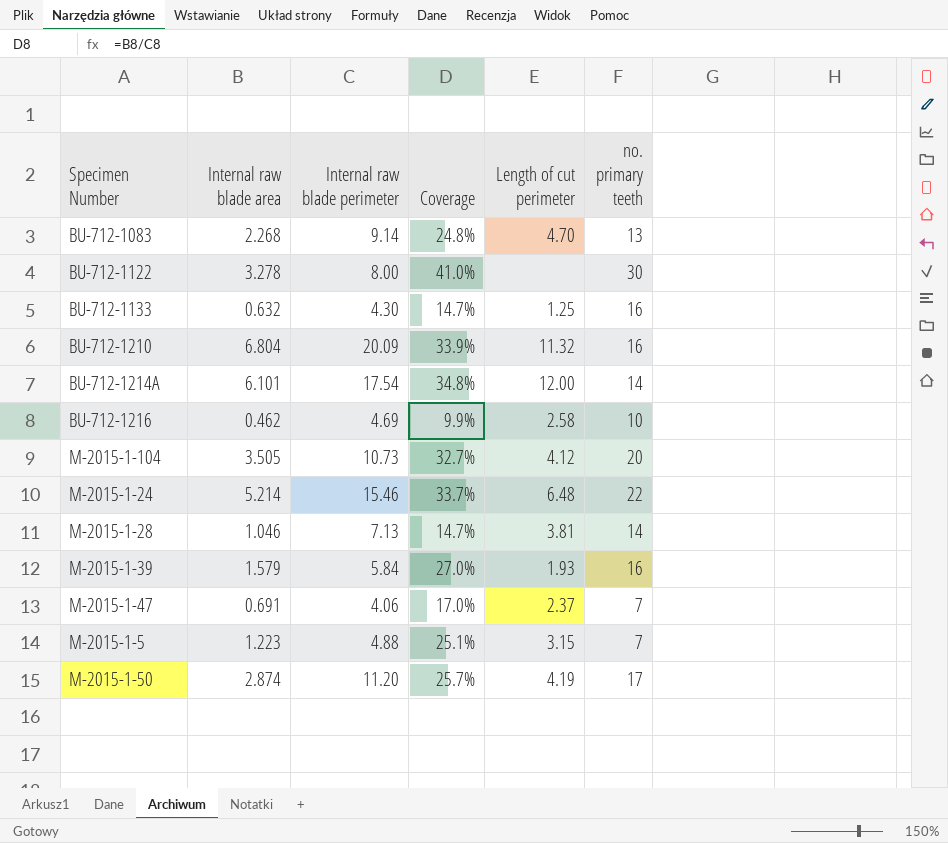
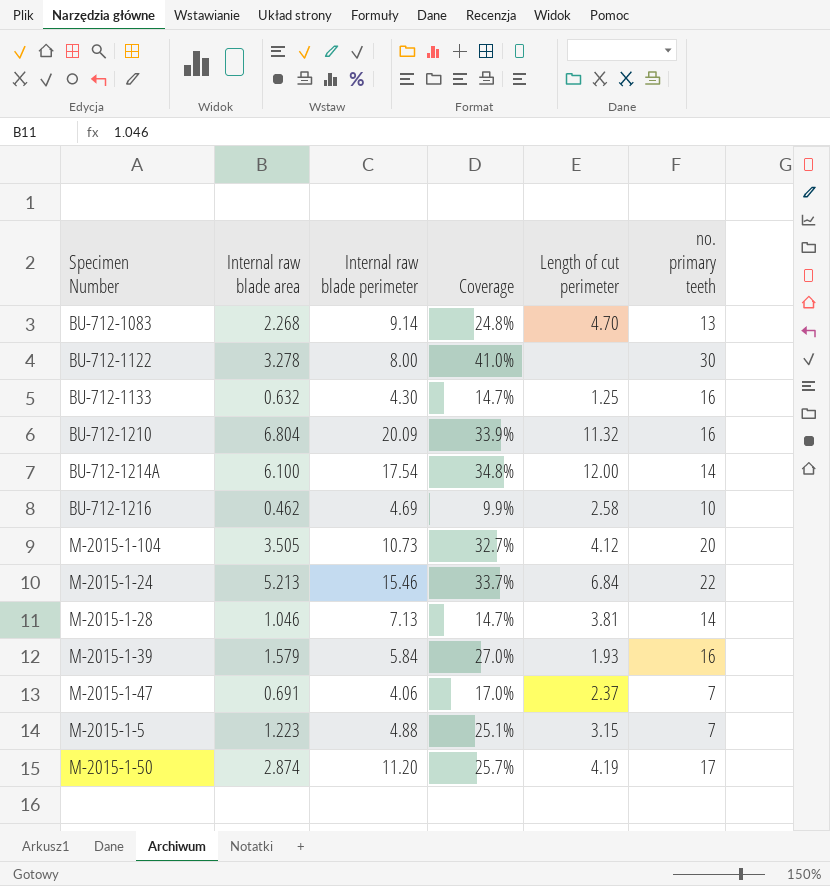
BU-712-1214A | Internal raw blade area: 6.101 -> 6.100
M-2015-1-24 | Internal raw blade area: 5.214 -> 5.213
M-2015-1-24 | Length of cut perimeter: 6.48 -> 6.84

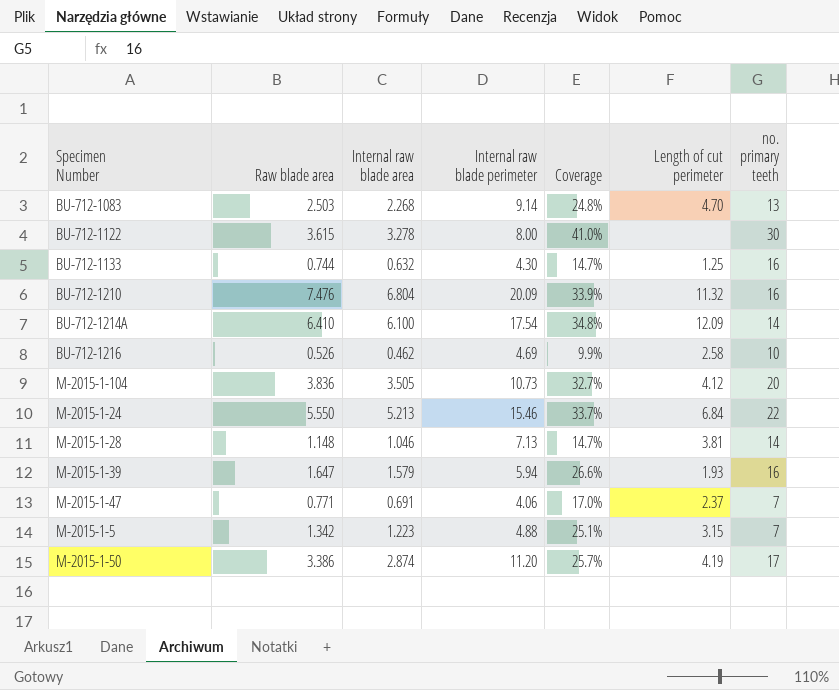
column Raw blade area | position: none -> 2
BU-712-1214A | Length of cut perimeter: 12.00 -> 12.09
M-2015-1-39 | Internal raw blade perimeter: 5.84 -> 5.94
M-2015-1-39 | Coverage: 27.0% -> 26.6%

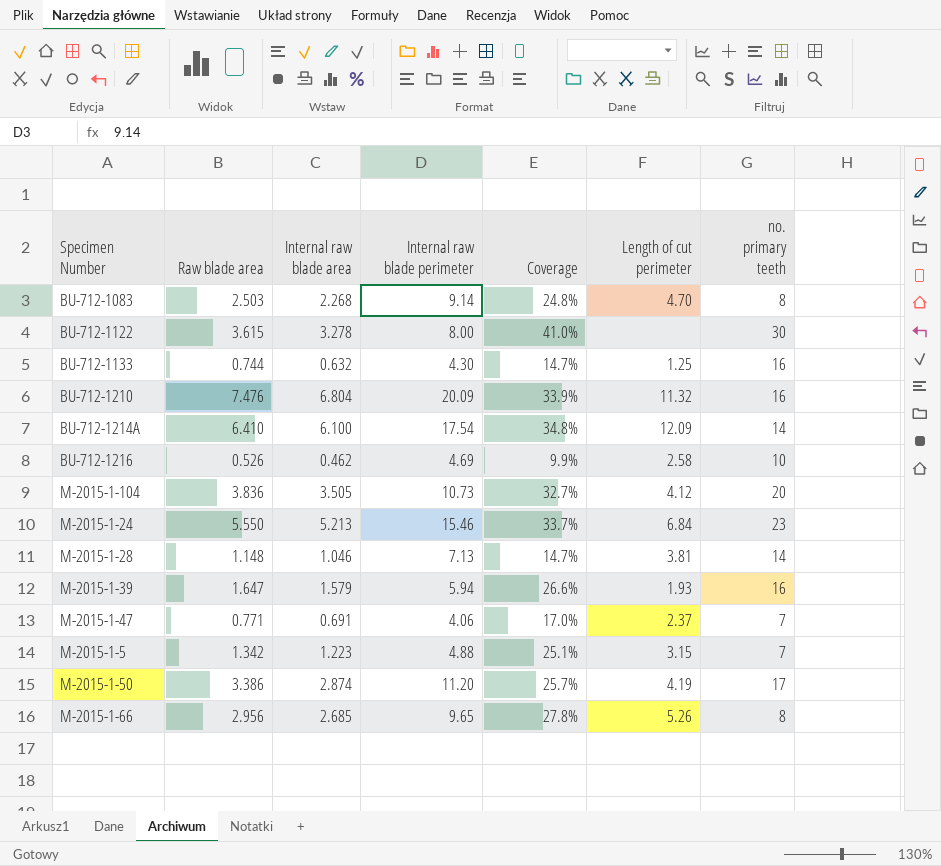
BU-712-1083 | no. primary teeth: 13 -> 8
M-2015-1-24 | no. primary teeth: 22 -> 23
row M-2015-1-66: none -> 2.956 | 2.685 | 9.65 | 27.8% | 5.26 | 8

